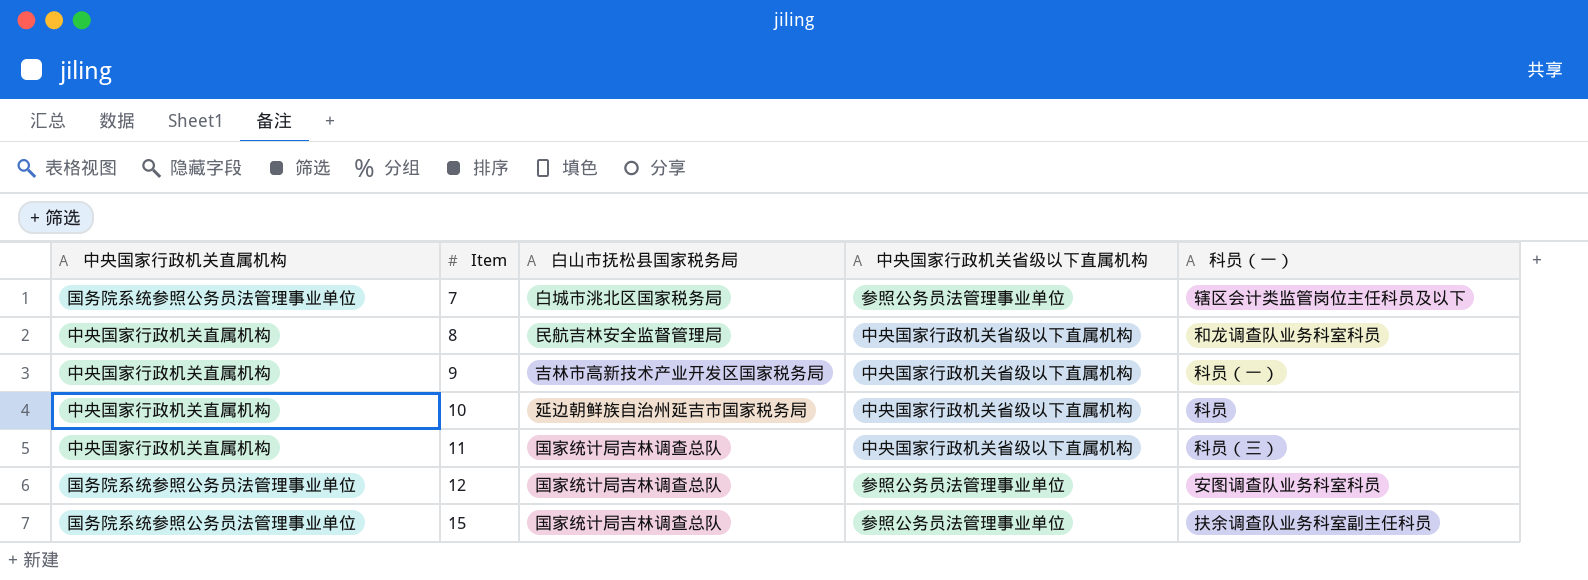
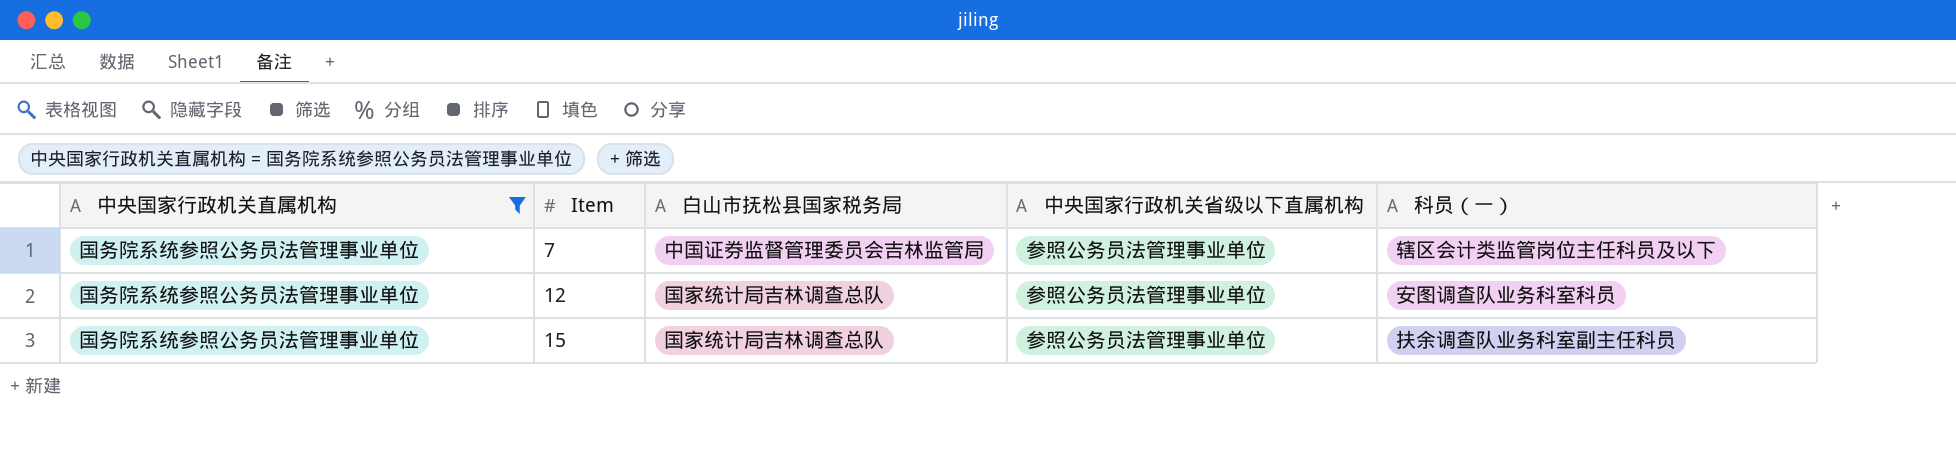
filter: none -> 中央国家行政机关直属机构 = 国务院系统参照公务员法管理事业单位
7 | 白山市抚松县国家税务局: 白城市洮北区国家税务局 -> 中国证券监督管理委员会吉林监管局

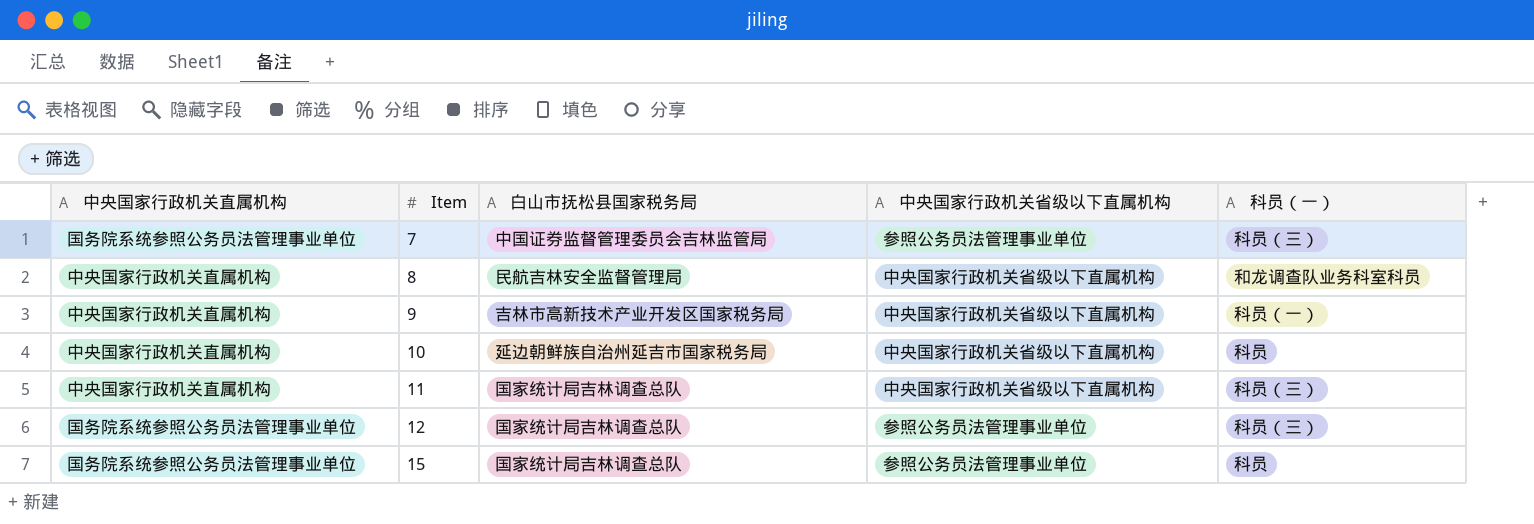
filter: 中央国家行政机关直属机构 = 国务院系统参照公务员法管理事业单位 -> none
7 | 科员（一）: 辖区会计类监管岗位主任科员及以下 -> 科员（三）
12 | 科员（一）: 安图调查队业务科室科员 -> 科员（三）
15 | 科员（一）: 扶余调查队业务科室副主任科员 -> 科员

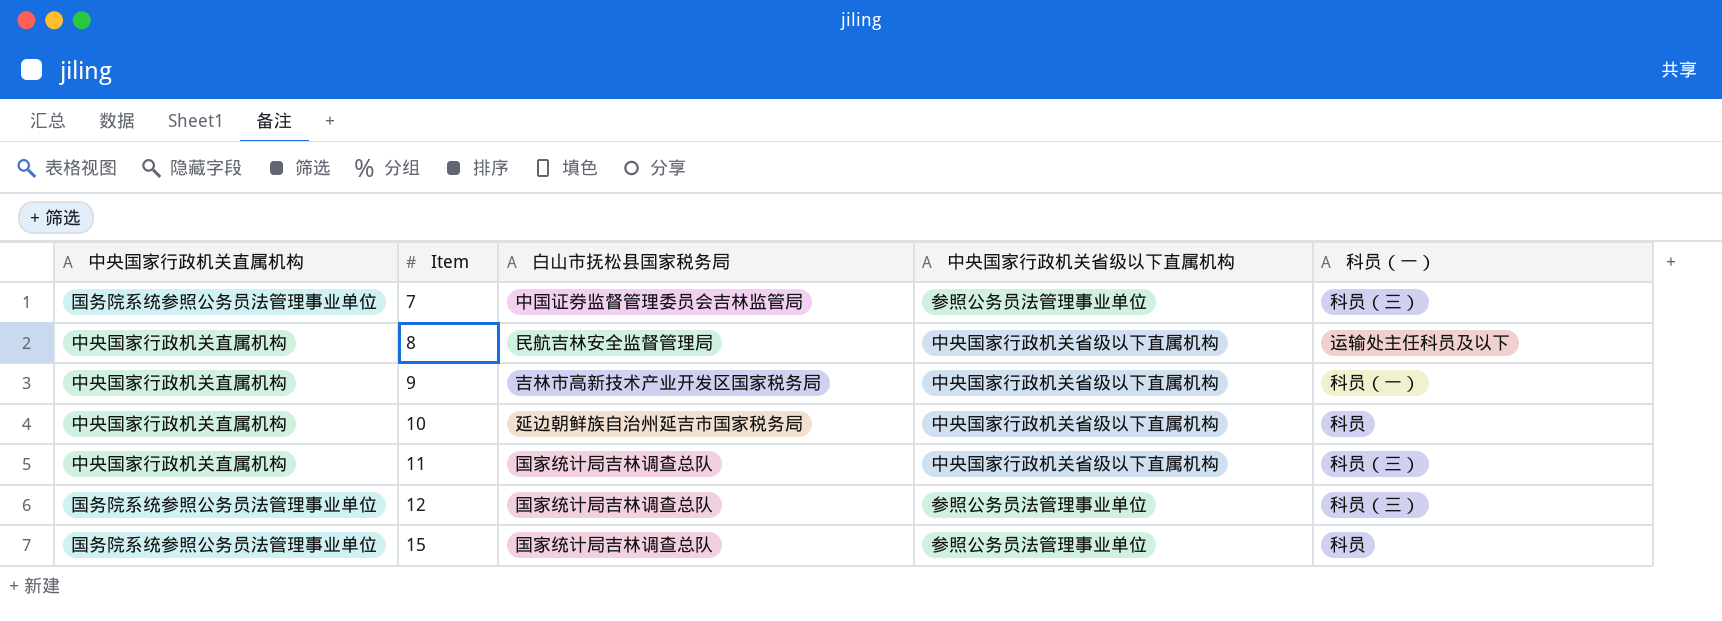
8 | 科员（一）: 和龙调查队业务科室科员 -> 运输处主任科员及以下

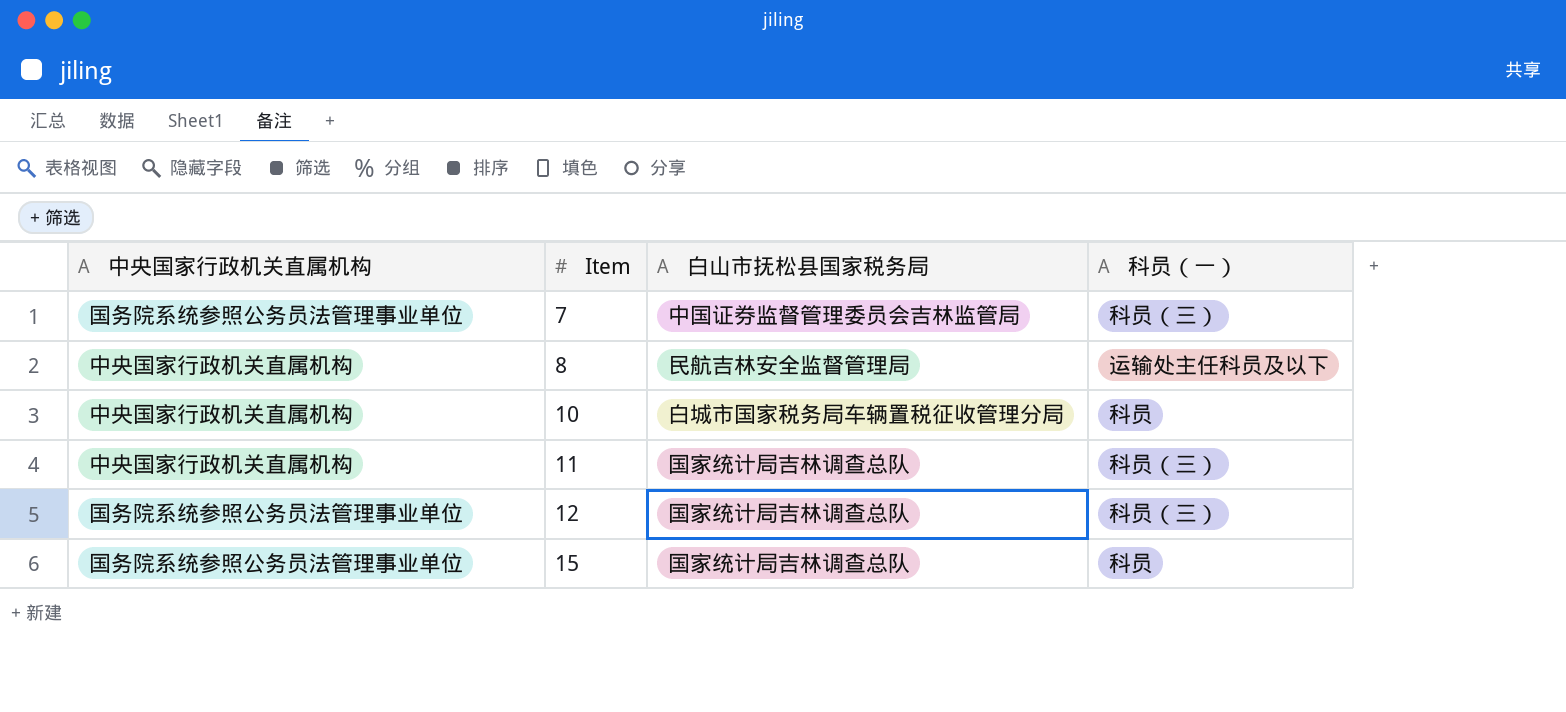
column 中央国家行政机关省级以下直属机构 | position: 4 -> none
row 9: 中央国家行政机关直属机构 | 吉林市高新技术产业开发区国家税务局 | 中央国家行政机关省级以下直属机构 | 科员（一） -> none
10 | 白山市抚松县国家税务局: 延边朝鲜族自治州延吉市国家税务局 -> 白城市国家税务局车辆置税征收管理分局

